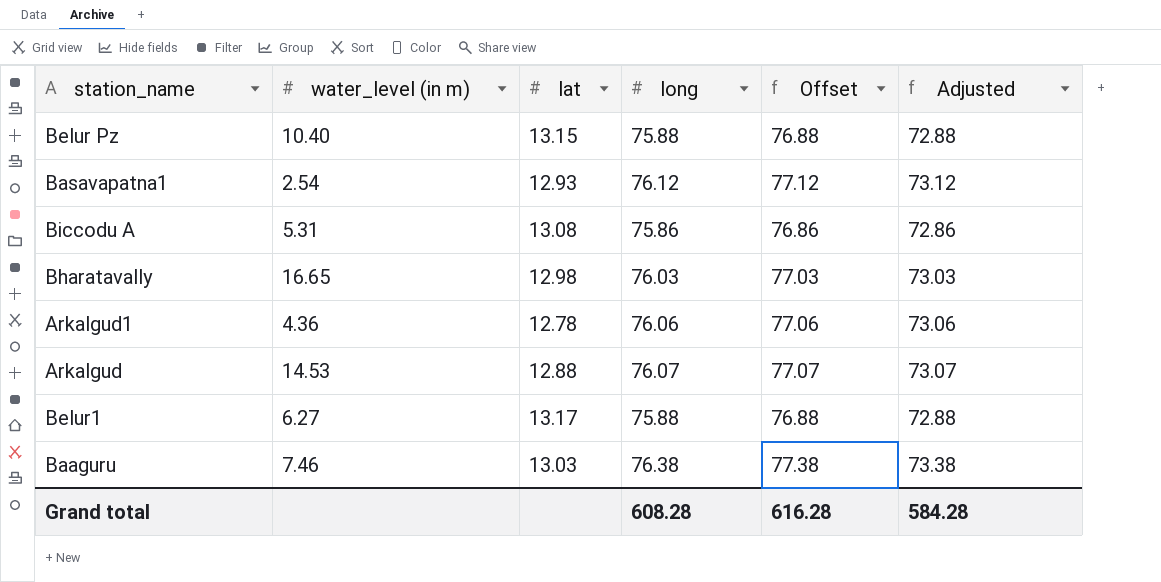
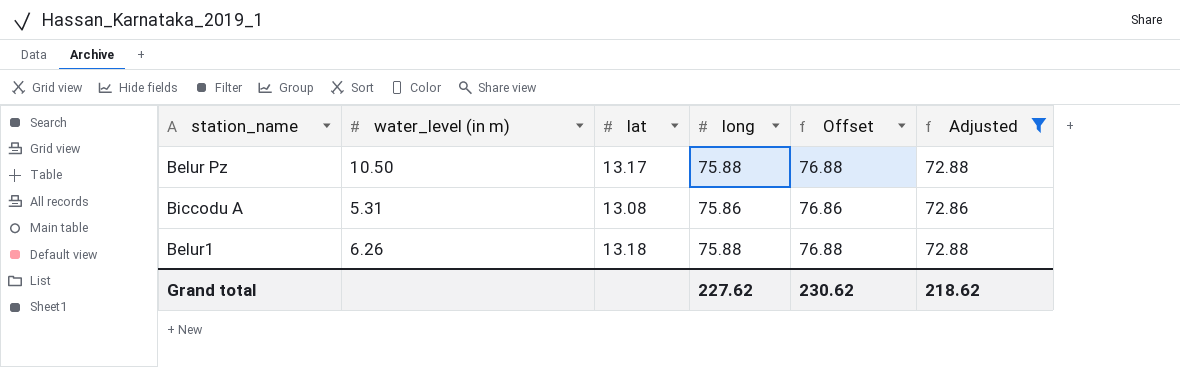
filter: none -> Adjusted <= 72.88
Belur Pz | water_level (in m): 10.40 -> 10.50
Belur Pz | lat: 13.15 -> 13.17
Belur1 | water_level (in m): 6.27 -> 6.26
Belur1 | lat: 13.17 -> 13.18
Grand total | long: 608.28 -> 227.62
Grand total | Offset: 616.28 -> 230.62
Grand total | Adjusted: 584.28 -> 218.62

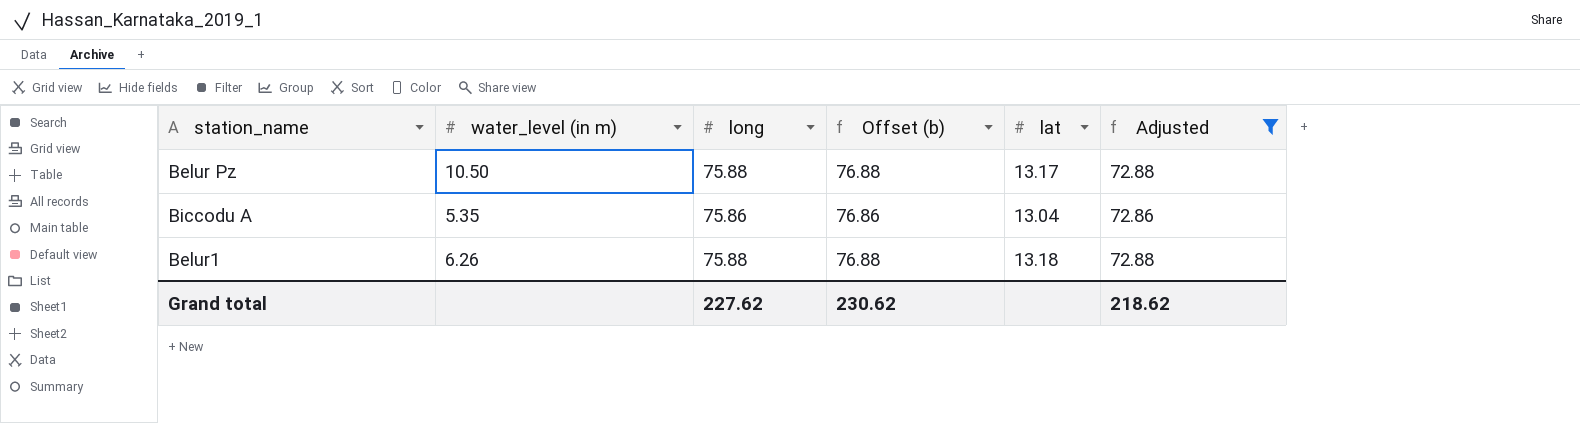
column name: Offset -> Offset (b)
column lat | position: 3 -> 5
Biccodu A | water_level (in m): 5.31 -> 5.35
Biccodu A | lat: 13.08 -> 13.04

